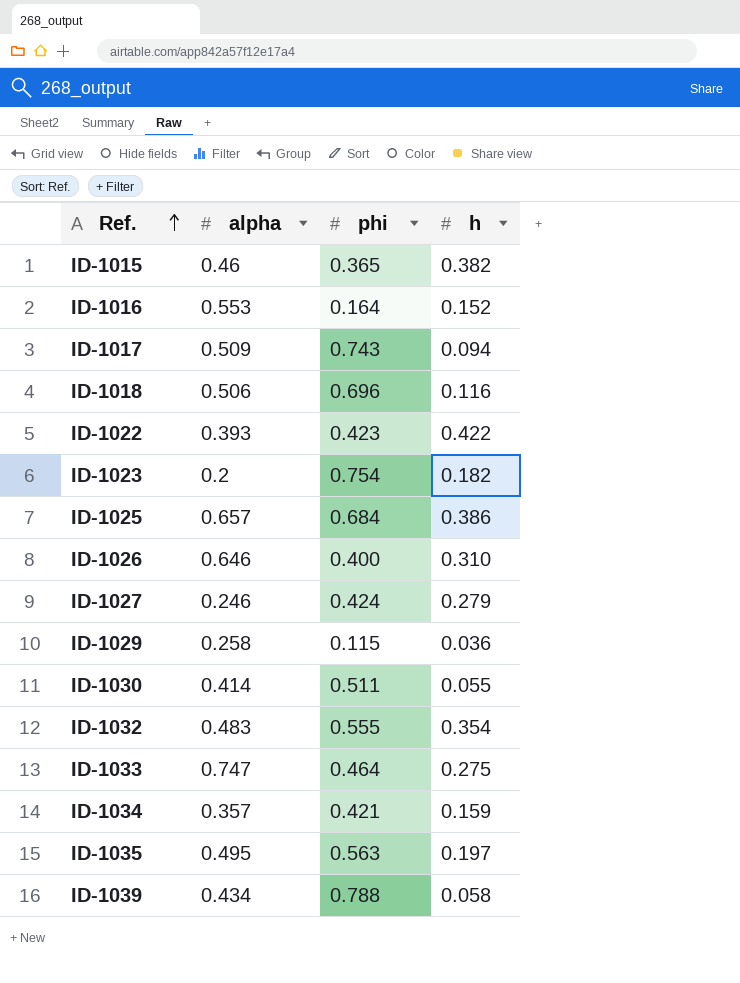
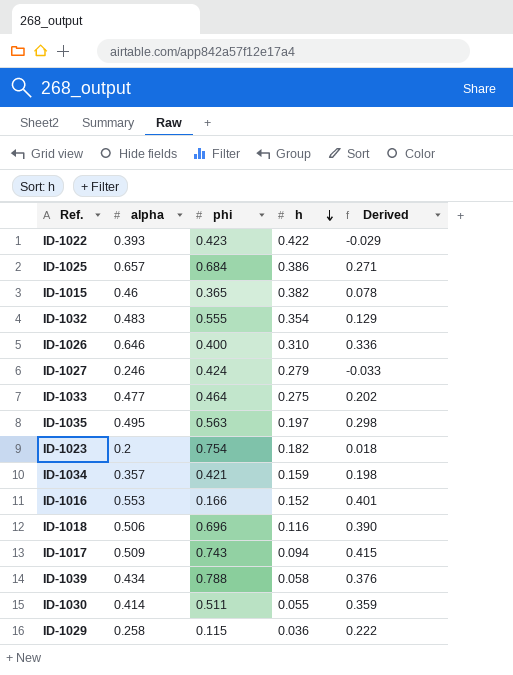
row order: Ref. ascending -> h descending
column Derived | formula: none -> [alpha] - [h]
ID-1033 | alpha: 0.747 -> 0.477
ID-1016 | phi: 0.164 -> 0.166

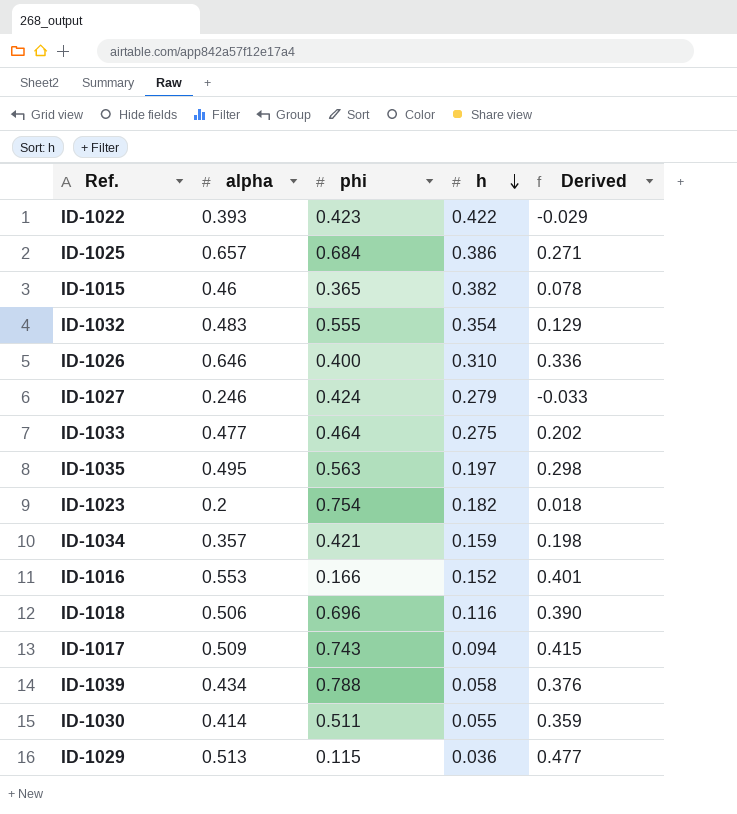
ID-1029 | alpha: 0.258 -> 0.513
ID-1029 | Derived: 0.222 -> 0.477

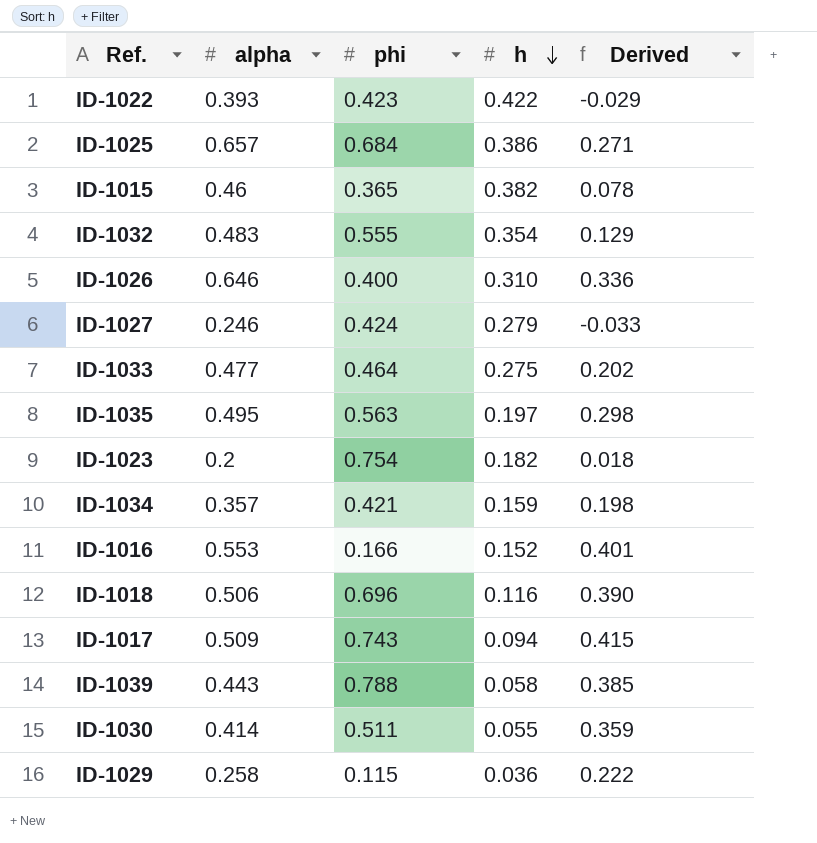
ID-1039 | alpha: 0.434 -> 0.443
ID-1039 | Derived: 0.376 -> 0.385
ID-1029 | alpha: 0.513 -> 0.258
ID-1029 | Derived: 0.477 -> 0.222

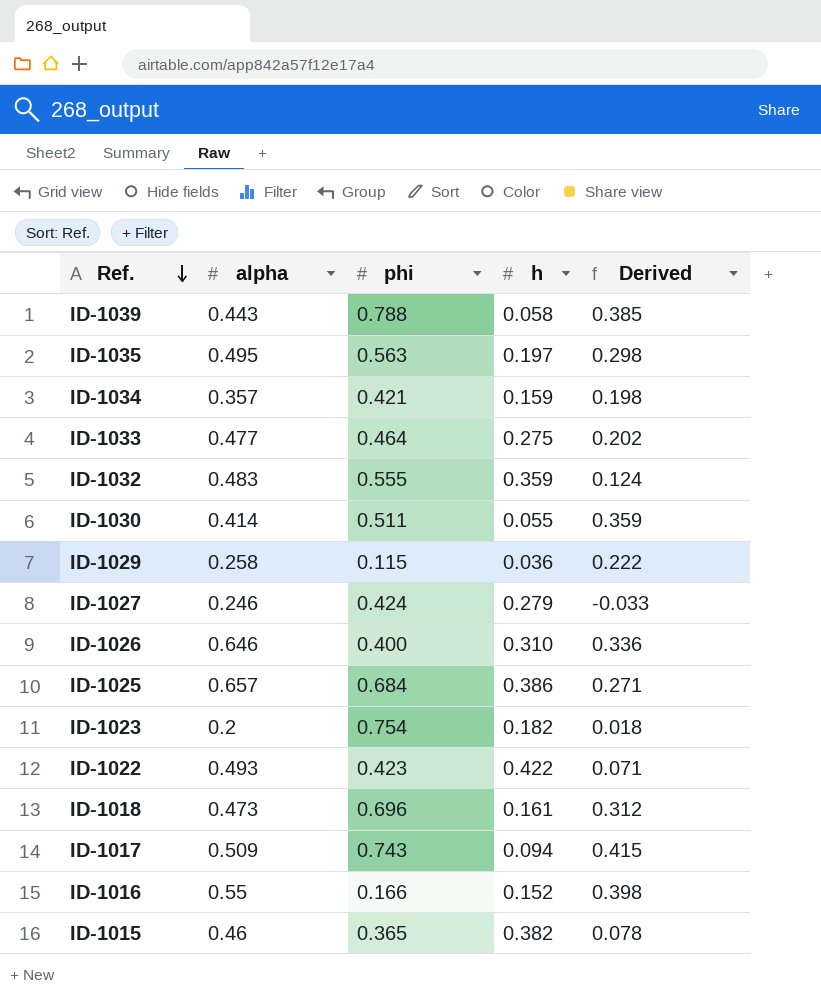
row order: h descending -> Ref. descending
ID-1032 | h: 0.354 -> 0.359
ID-1032 | Derived: 0.129 -> 0.124
ID-1022 | alpha: 0.393 -> 0.493
ID-1022 | Derived: -0.029 -> 0.071
ID-1018 | alpha: 0.506 -> 0.473
ID-1018 | h: 0.116 -> 0.161
ID-1018 | Derived: 0.390 -> 0.312
ID-1016 | alpha: 0.553 -> 0.55
ID-1016 | Derived: 0.401 -> 0.398

